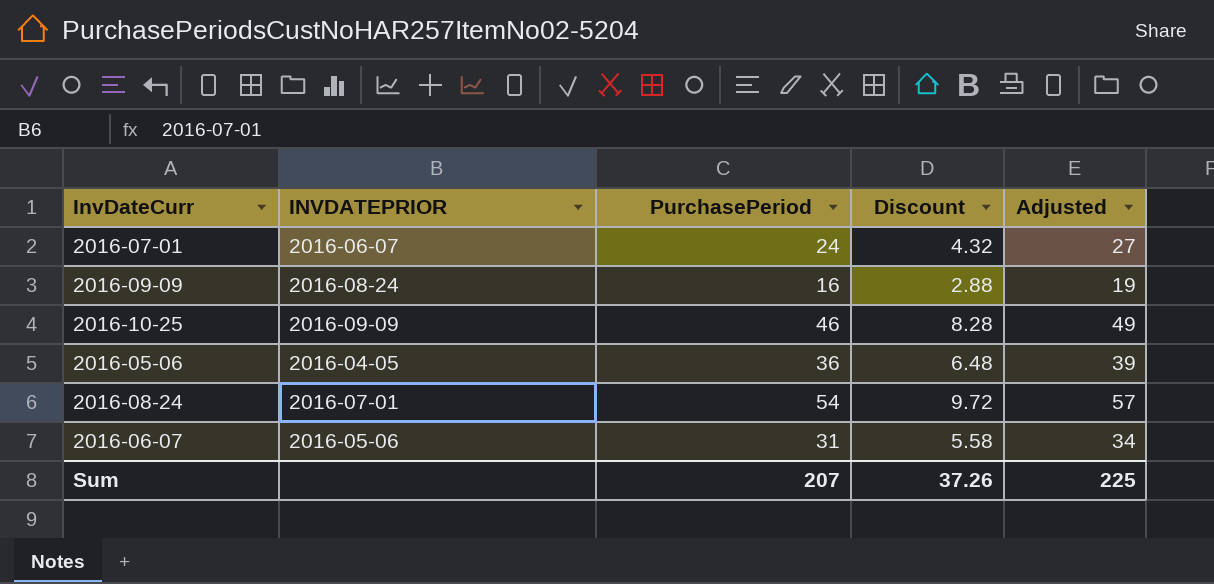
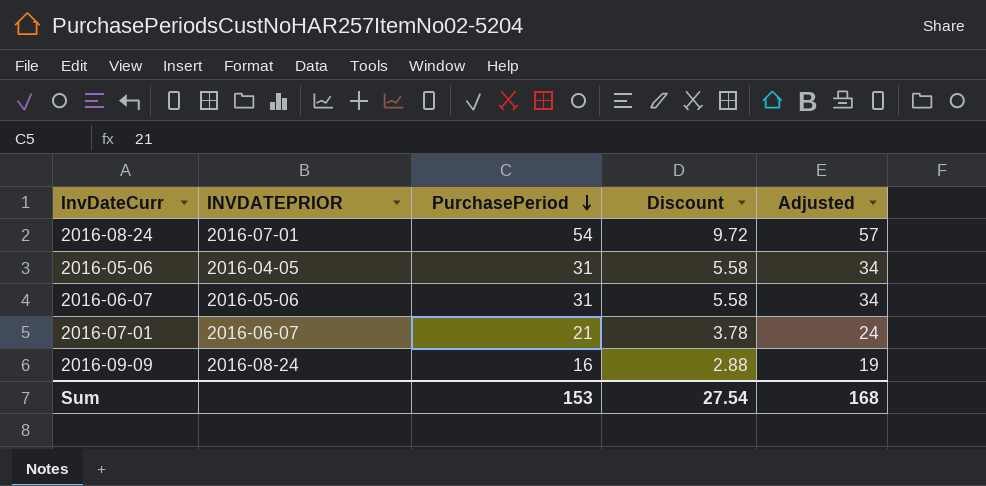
row order: none -> PurchasePeriod descending
row 2016-10-25: 2016-09-09 | 46 | 8.28 | 49 -> none
2016-05-06 | PurchasePeriod: 36 -> 31
2016-05-06 | Discount: 6.48 -> 5.58
2016-05-06 | Adjusted: 39 -> 34
2016-07-01 | PurchasePeriod: 24 -> 21
2016-07-01 | Discount: 4.32 -> 3.78
2016-07-01 | Adjusted: 27 -> 24
Sum | PurchasePeriod: 207 -> 153
Sum | Discount: 37.26 -> 27.54
Sum | Adjusted: 225 -> 168

